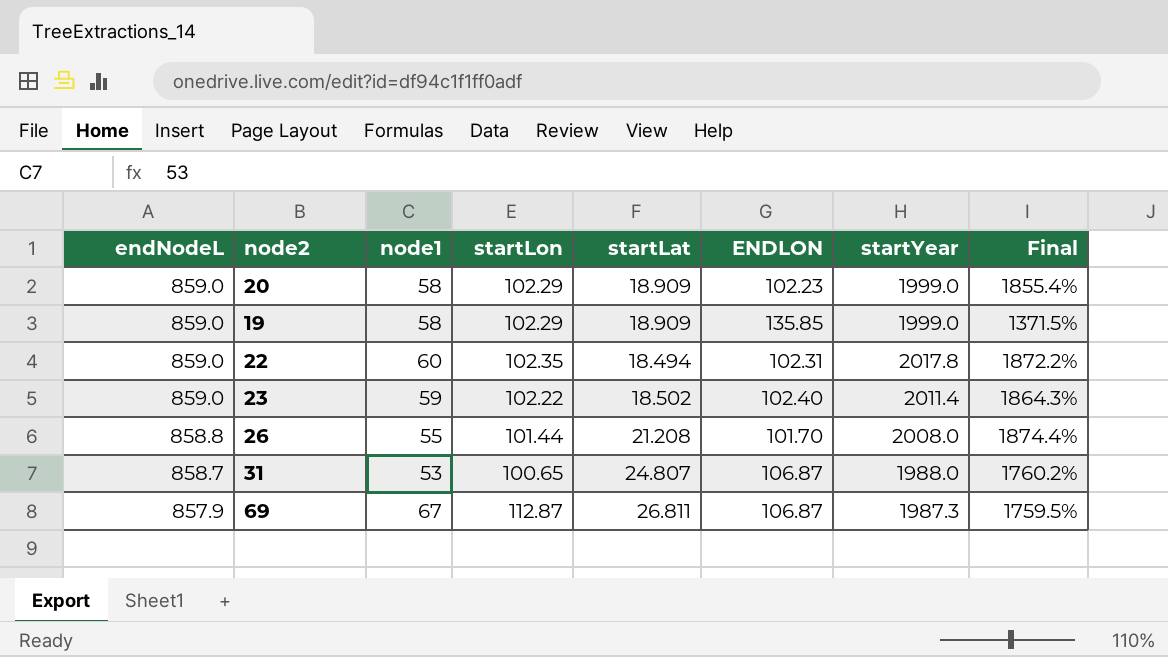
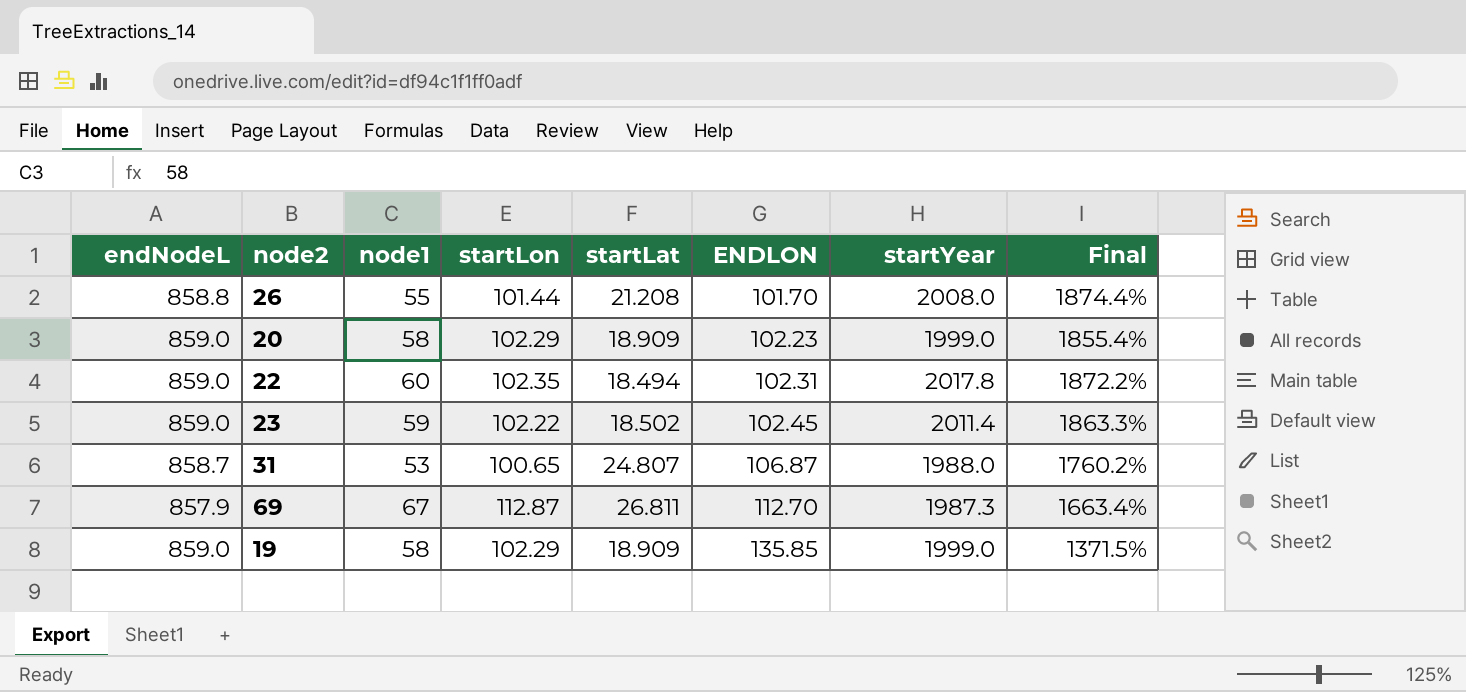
row order: endNodeL descending -> ENDLON ascending
23 | ENDLON: 102.40 -> 102.45
23 | Final: 1864.3% -> 1863.3%
69 | ENDLON: 106.87 -> 112.70
69 | Final: 1759.5% -> 1663.4%

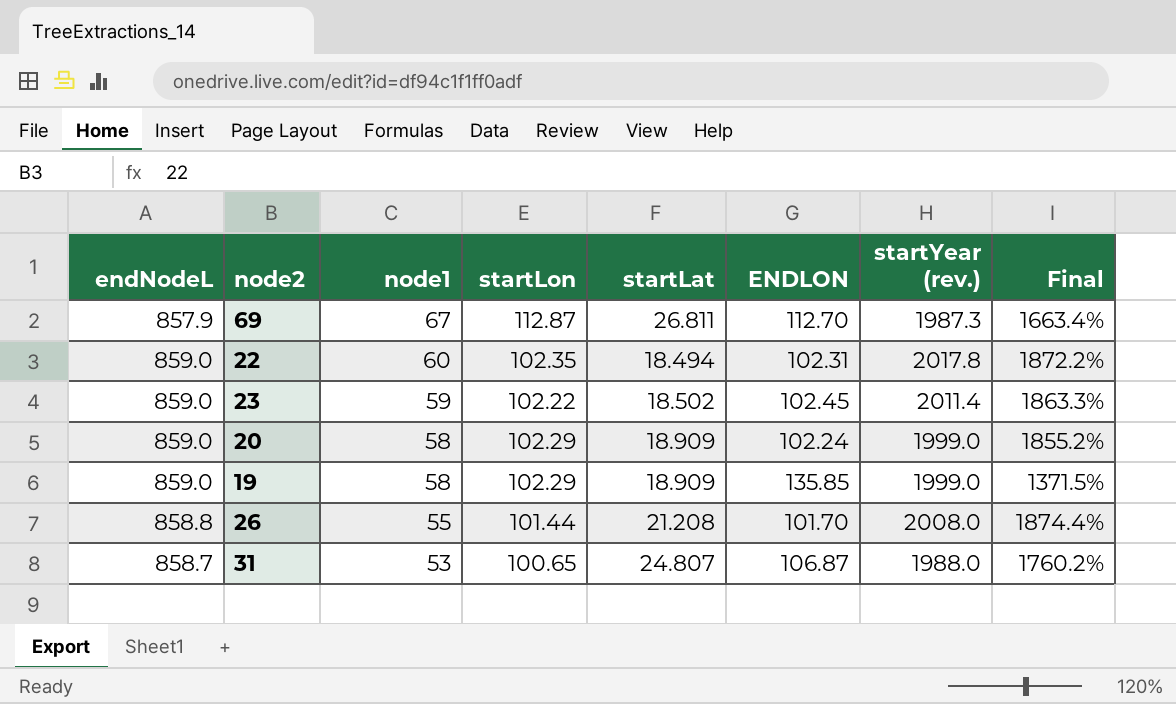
row order: ENDLON ascending -> node1 descending
column name: startYear -> startYear (rev.)
20 | ENDLON: 102.23 -> 102.24
20 | Final: 1855.4% -> 1855.2%

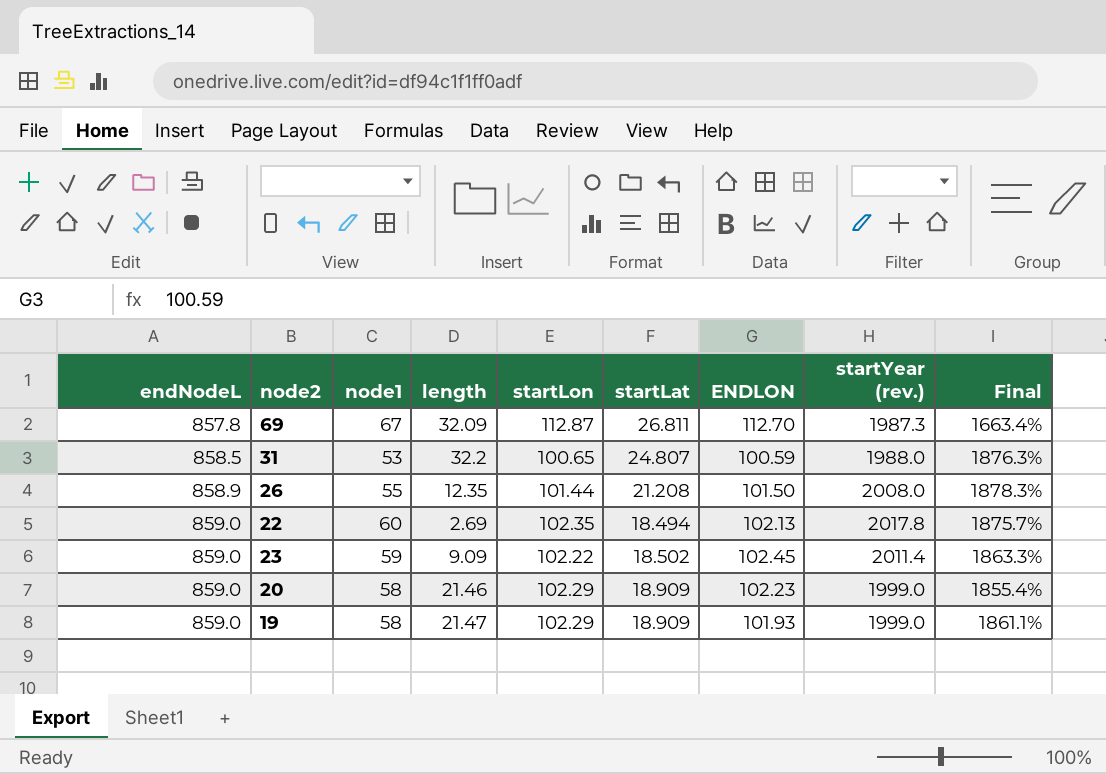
row order: node1 descending -> endNodeL ascending
column length | position: none -> 4
69 | endNodeL: 857.9 -> 857.8
31 | endNodeL: 858.7 -> 858.5
31 | ENDLON: 106.87 -> 100.59
31 | Final: 1760.2% -> 1876.3%
26 | endNodeL: 858.8 -> 858.9
26 | ENDLON: 101.70 -> 101.50
26 | Final: 1874.4% -> 1878.3%
22 | ENDLON: 102.31 -> 102.13
22 | Final: 1872.2% -> 1875.7%
20 | ENDLON: 102.24 -> 102.23
20 | Final: 1855.2% -> 1855.4%
19 | ENDLON: 135.85 -> 101.93
19 | Final: 1371.5% -> 1861.1%

